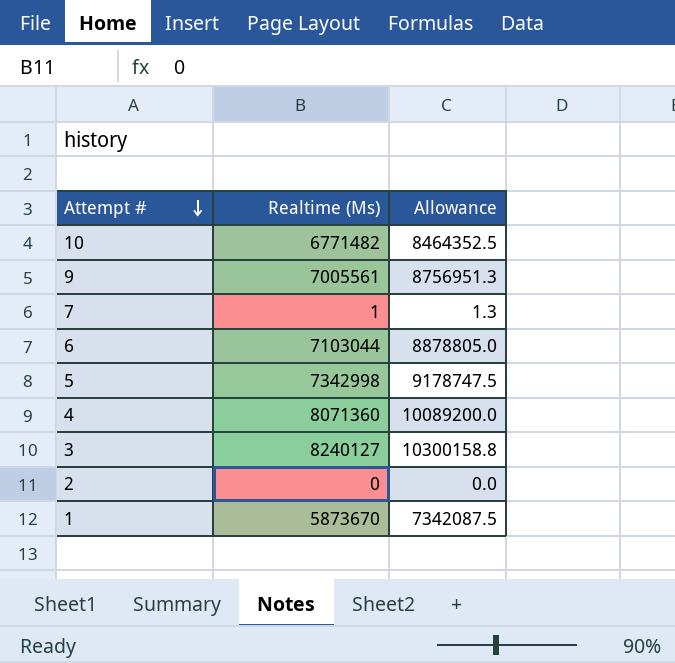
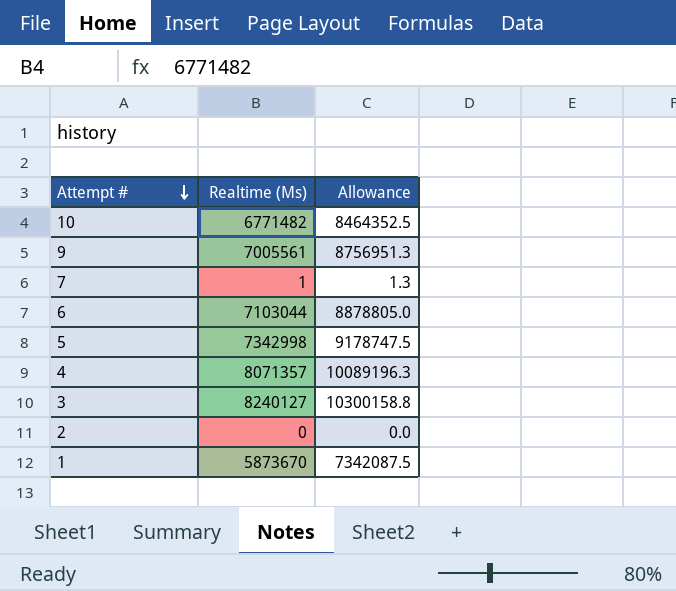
4 | Realtime (Ms): 8071360 -> 8071357
4 | Allowance: 10089200.0 -> 10089196.3

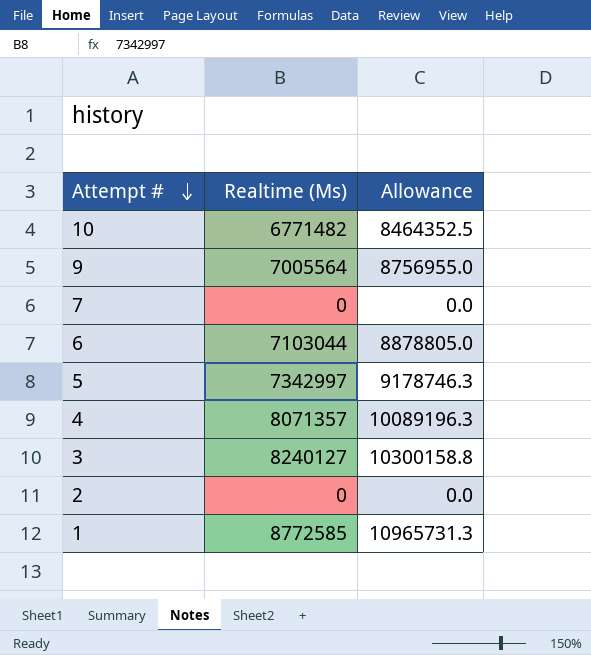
9 | Realtime (Ms): 7005561 -> 7005564
9 | Allowance: 8756951.3 -> 8756955.0
7 | Realtime (Ms): 1 -> 0
7 | Allowance: 1.3 -> 0.0
5 | Realtime (Ms): 7342998 -> 7342997
5 | Allowance: 9178747.5 -> 9178746.3
1 | Realtime (Ms): 5873670 -> 8772585
1 | Allowance: 7342087.5 -> 10965731.3

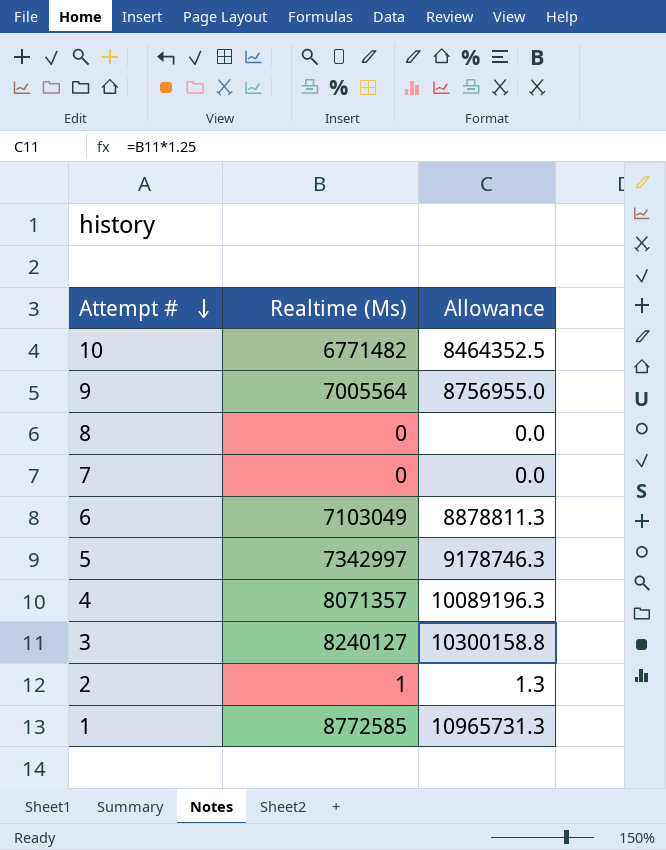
row 8: none -> 0 | 0.0
6 | Realtime (Ms): 7103044 -> 7103049
6 | Allowance: 8878805.0 -> 8878811.3
2 | Realtime (Ms): 0 -> 1
2 | Allowance: 0.0 -> 1.3

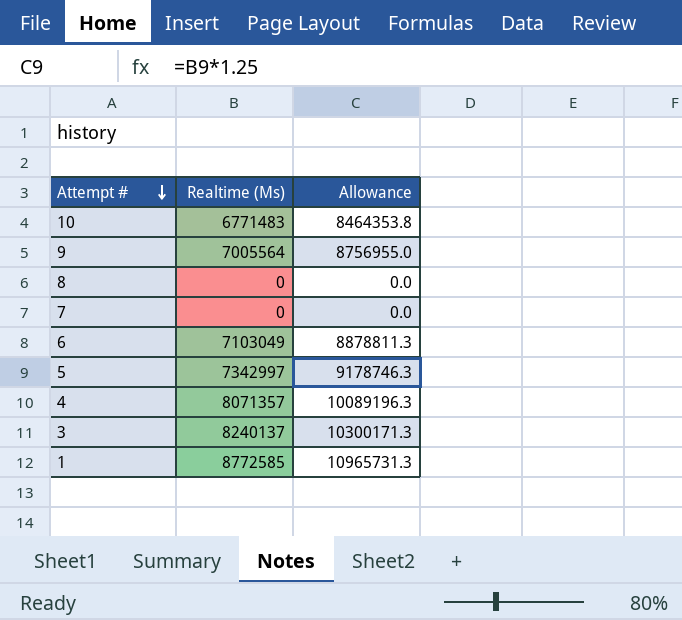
row 2: 1 | 1.3 -> none
10 | Realtime (Ms): 6771482 -> 6771483
10 | Allowance: 8464352.5 -> 8464353.8
3 | Realtime (Ms): 8240127 -> 8240137
3 | Allowance: 10300158.8 -> 10300171.3

